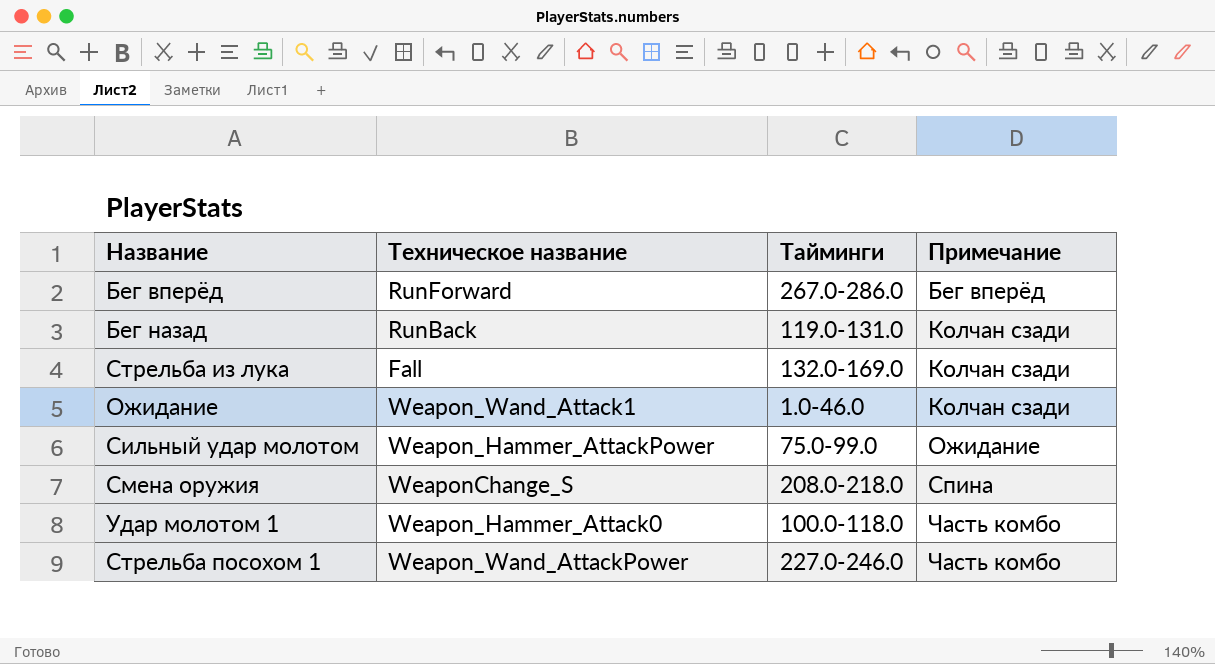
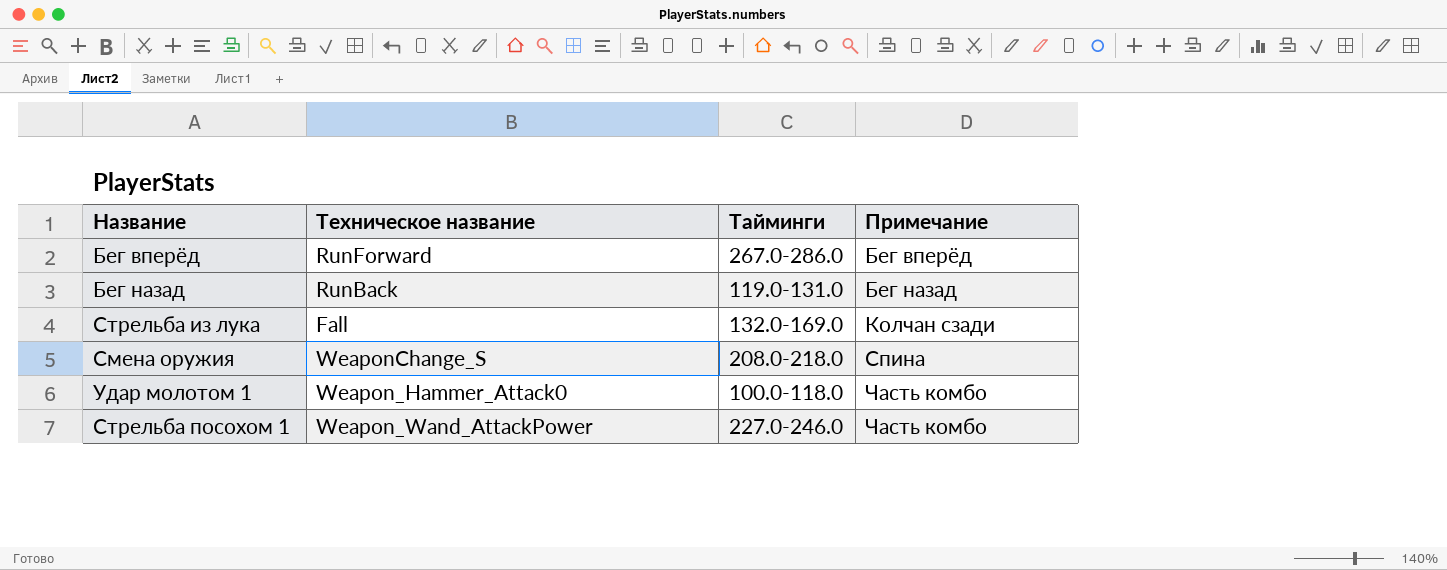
row Ожидание: Weapon_Wand_Attack1 | 1.0-46.0 | Колчан сзади -> none
row Сильный удар молотом: Weapon_Hammer_AttackPower | 75.0-99.0 | Ожидание -> none
Бег назад | Примечание: Колчан сзади -> Бег назад

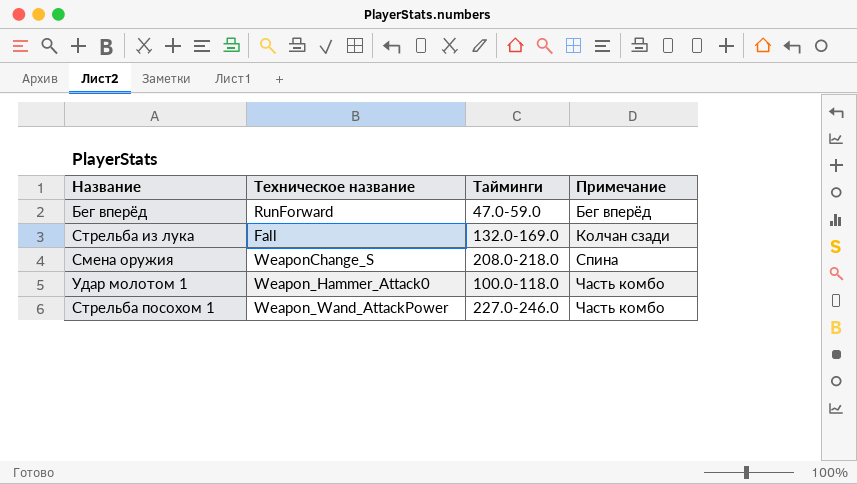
row Бег назад: RunBack | 119.0-131.0 | Бег назад -> none
Бег вперёд | Тайминги: 267.0-286.0 -> 47.0-59.0

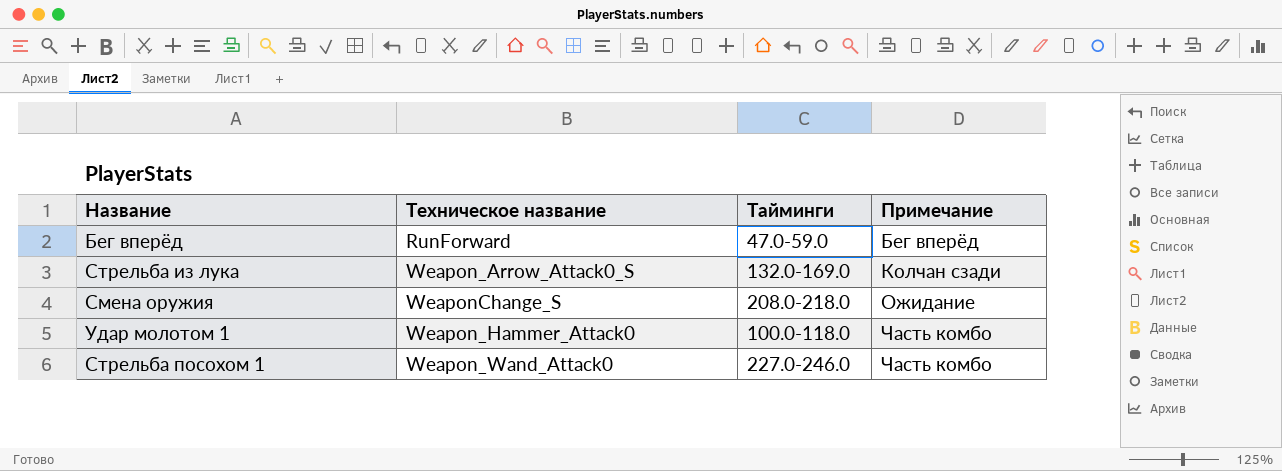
Стрельба из лука | Техническое название: Fall -> Weapon_Arrow_Attack0_S
Смена оружия | Примечание: Спина -> Ожидание
Стрельба посохом 1 | Техническое название: Weapon_Wand_AttackPower -> Weapon_Wand_Attack0

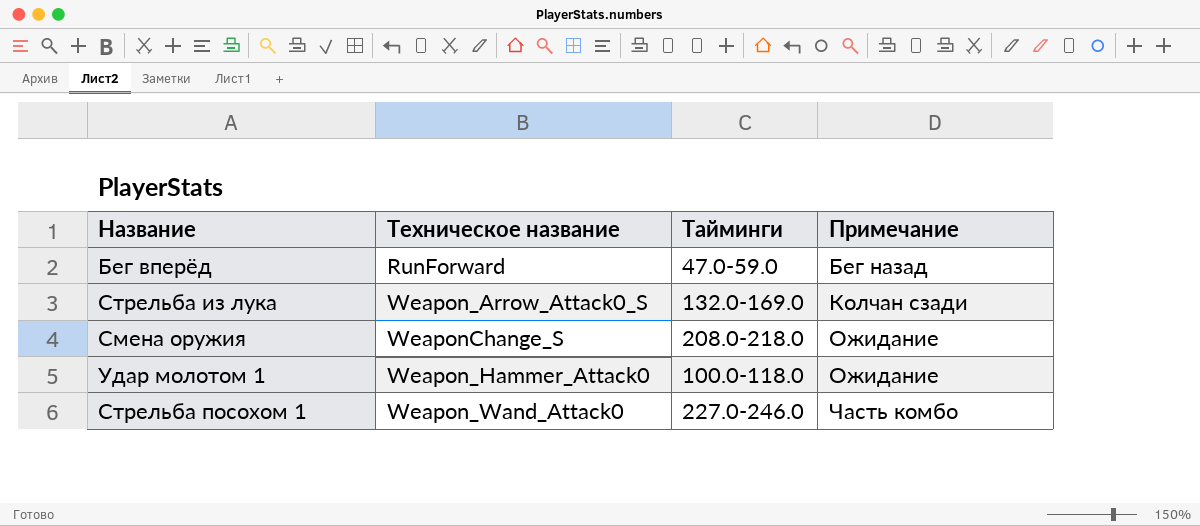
Бег вперёд | Примечание: Бег вперёд -> Бег назад
Удар молотом 1 | Примечание: Часть комбо -> Ожидание

